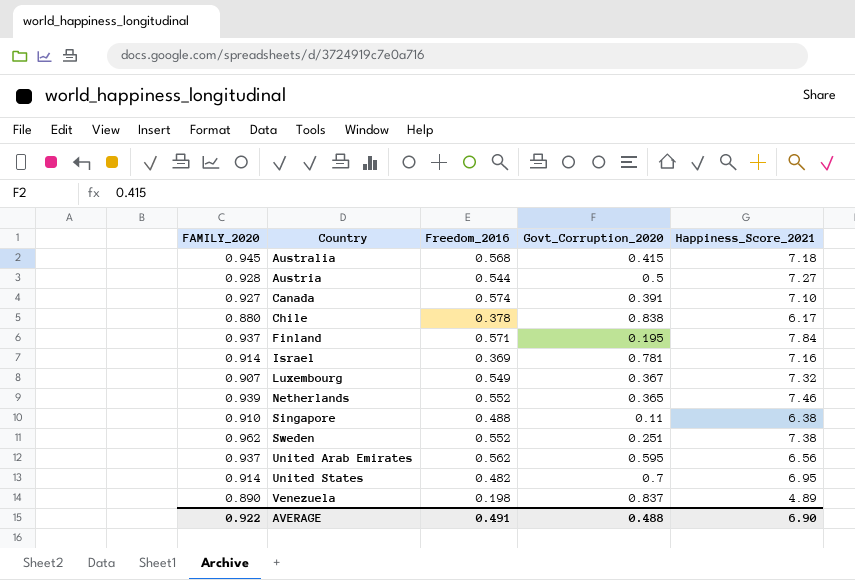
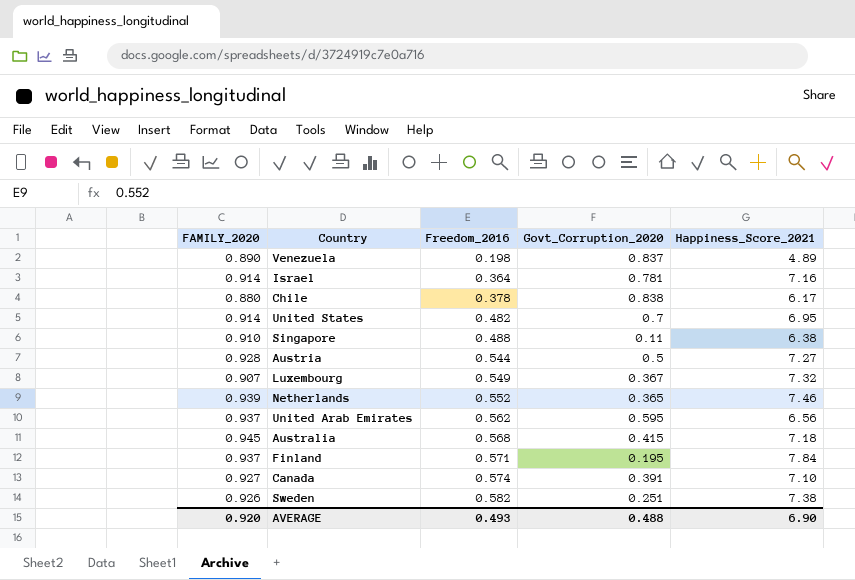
row order: Country ascending -> Freedom_2016 ascending
Israel | Freedom_2016: 0.369 -> 0.364
Sweden | FAMILY_2020: 0.962 -> 0.926
Sweden | Freedom_2016: 0.552 -> 0.582
AVERAGE | FAMILY_2020: 0.922 -> 0.920
AVERAGE | Freedom_2016: 0.491 -> 0.493

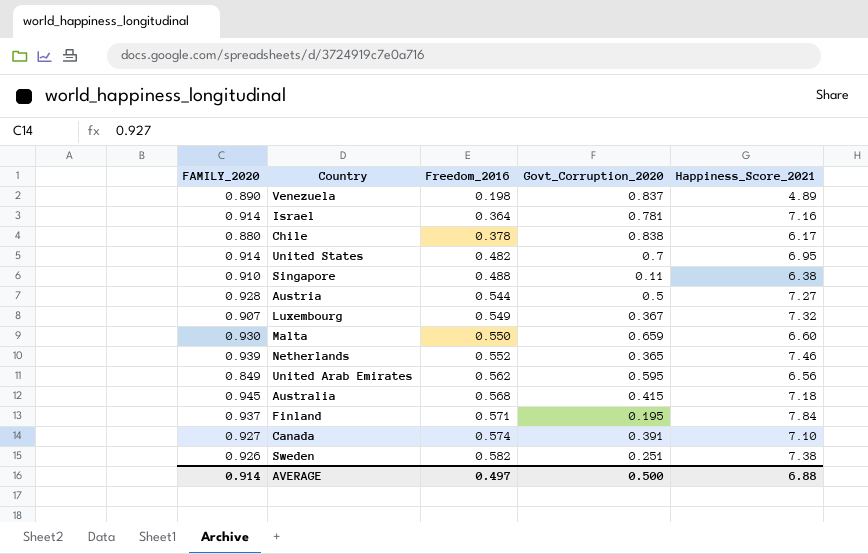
row Malta: none -> 0.930 | 0.550 | 0.659 | 6.60
United Arab Emirates | FAMILY_2020: 0.937 -> 0.849
AVERAGE | FAMILY_2020: 0.920 -> 0.914
AVERAGE | Freedom_2016: 0.493 -> 0.497
AVERAGE | Govt_Corruption_2020: 0.488 -> 0.500
AVERAGE | Happiness_Score_2021: 6.90 -> 6.88

